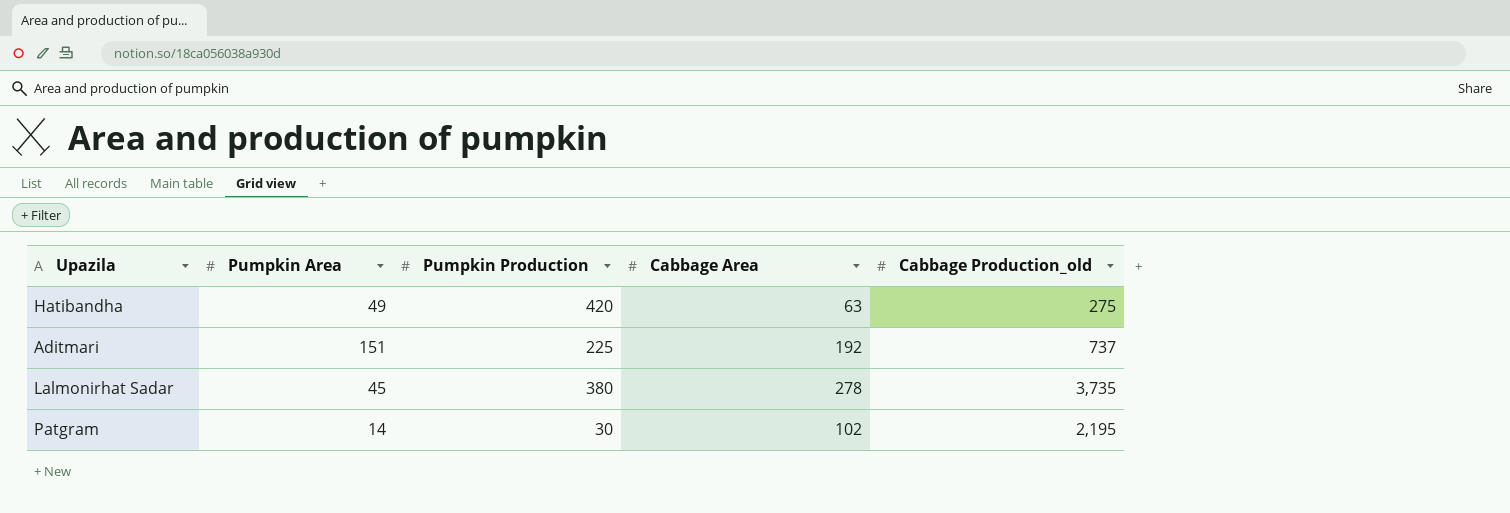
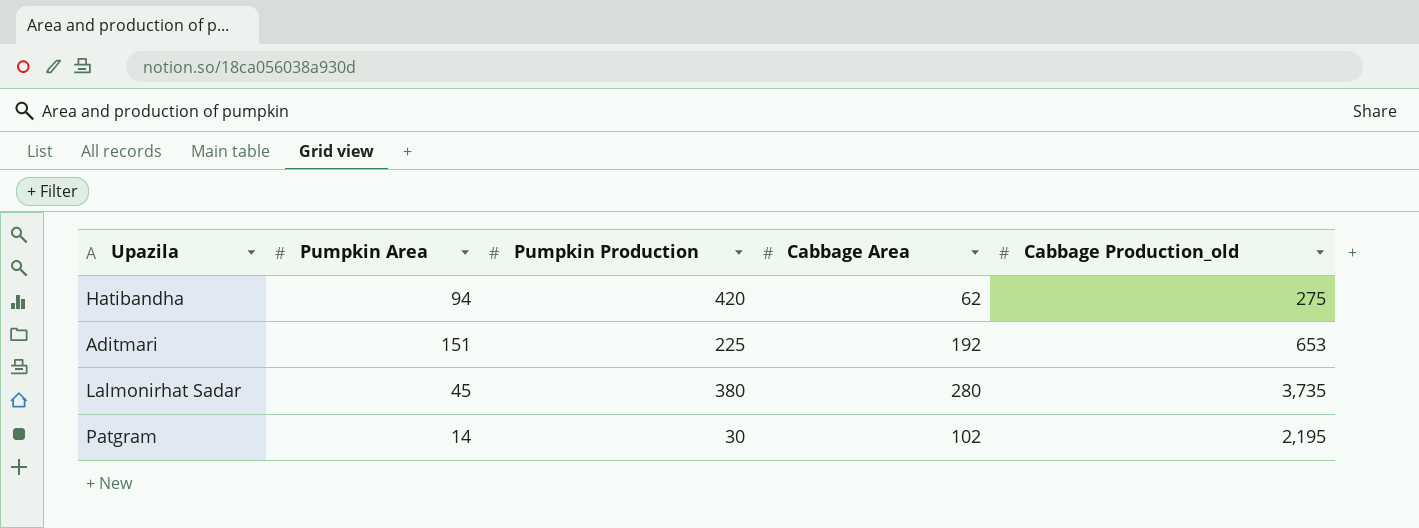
Hatibandha | Pumpkin Area: 49 -> 94
Hatibandha | Cabbage Area: 63 -> 62
Aditmari | Cabbage Production_old: 737 -> 653
Lalmonirhat Sadar | Cabbage Area: 278 -> 280

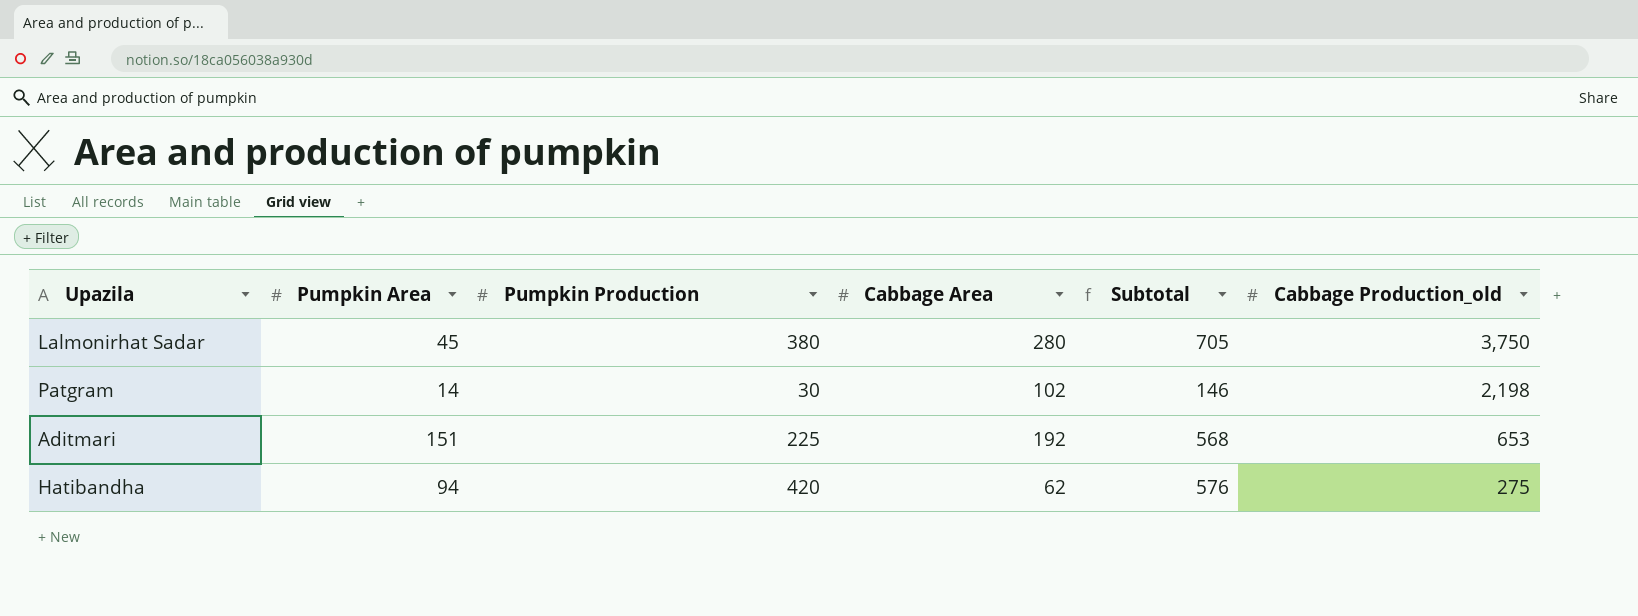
row order: none -> Cabbage Production_old descending
column Subtotal | formula: none -> [Pumpkin Area] + [Pumpkin Production] + [Cabbage Area]
Lalmonirhat Sadar | Cabbage Production_old: 3,735 -> 3,750
Patgram | Cabbage Production_old: 2,195 -> 2,198

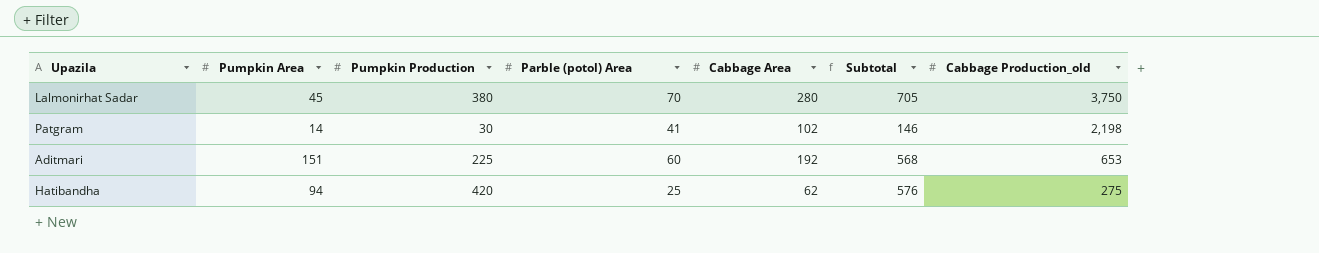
column Parble (potol) Area | position: none -> 4

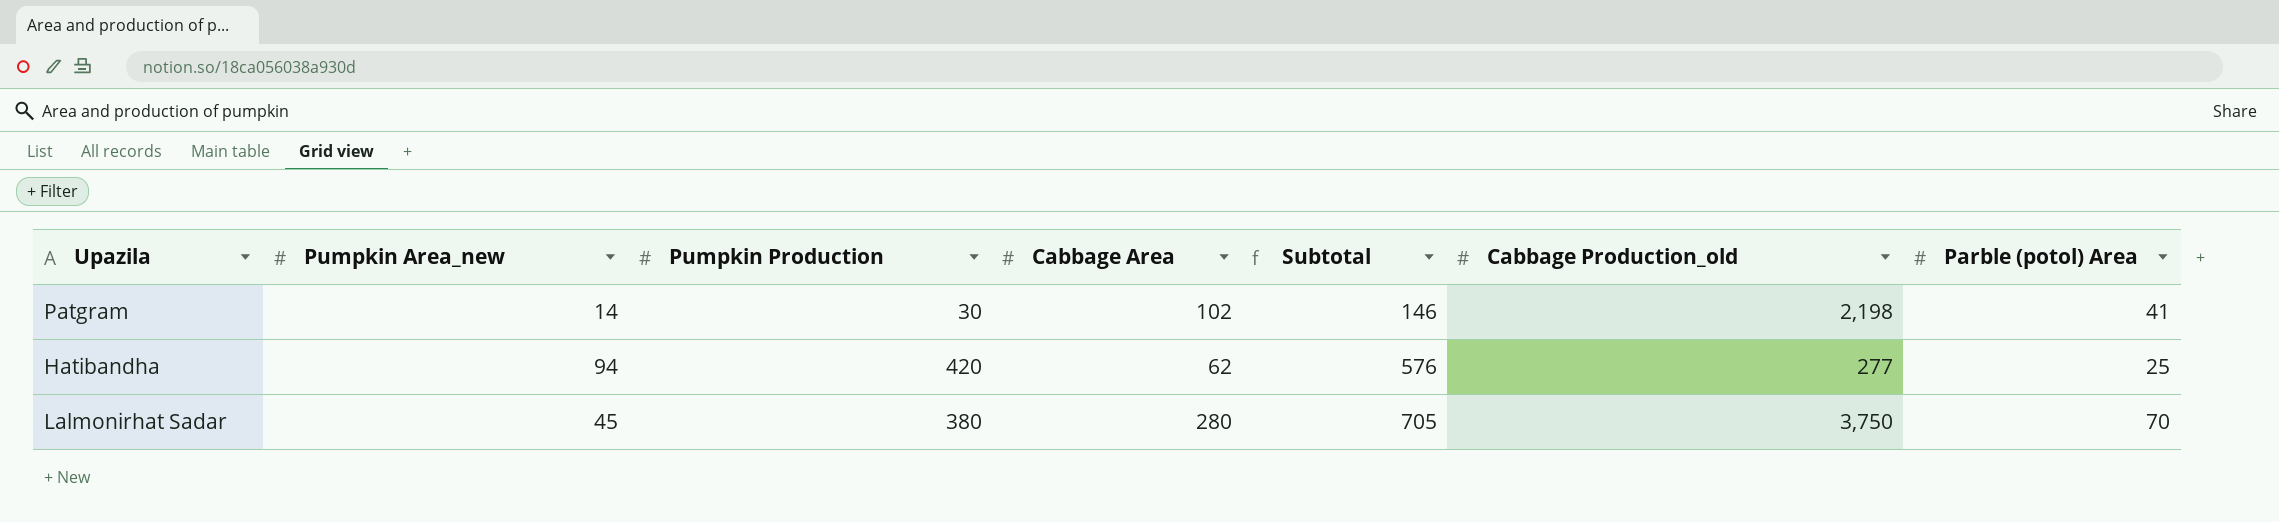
row order: Cabbage Production_old descending -> Subtotal ascending
column name: Pumpkin Area -> Pumpkin Area_new
column Parble (potol) Area | position: 4 -> 7
row Aditmari: 151 | 225 | 60 | 192 | 568 | 653 -> none
Hatibandha | Cabbage Production_old: 275 -> 277

